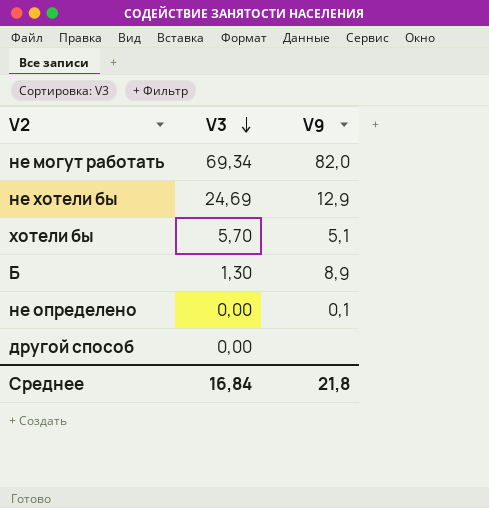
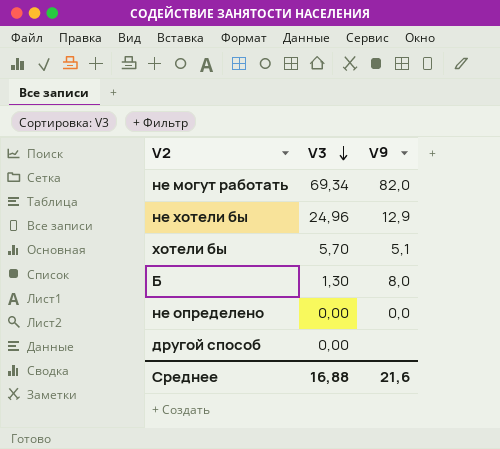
не хотели бы | V3: 24,69 -> 24,96
Б | V9: 8,9 -> 8,0
не определено | V9: 0,1 -> 0,0
Среднее | V3: 16,84 -> 16,88
Среднее | V9: 21,8 -> 21,6

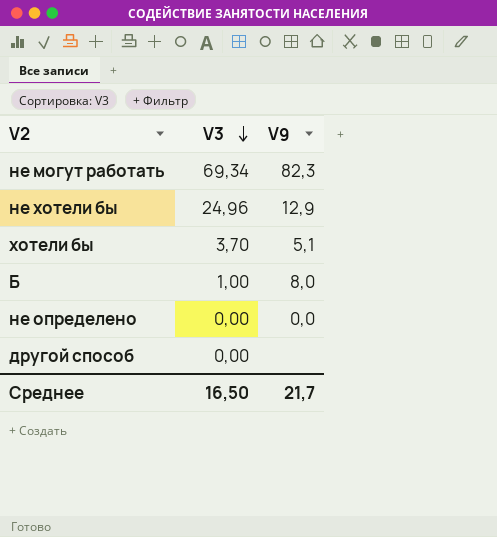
не могут работать | V9: 82,0 -> 82,3
хотели бы | V3: 5,70 -> 3,70
Б | V3: 1,30 -> 1,00
Среднее | V3: 16,88 -> 16,50
Среднее | V9: 21,6 -> 21,7

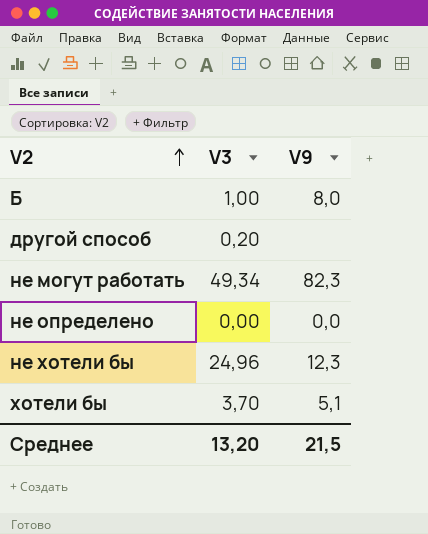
row order: V3 descending -> V2 ascending
другой способ | V3: 0,00 -> 0,20
не могут работать | V3: 69,34 -> 49,34
не хотели бы | V9: 12,9 -> 12,3
Среднее | V3: 16,50 -> 13,20
Среднее | V9: 21,7 -> 21,5

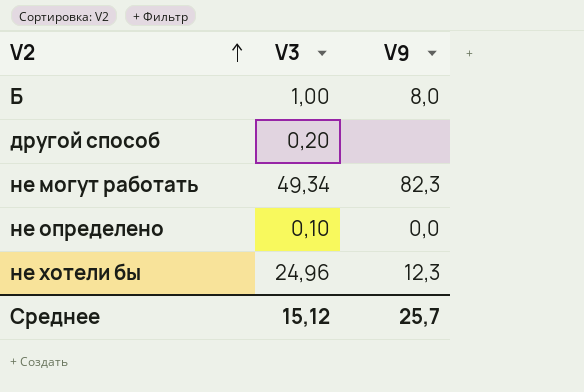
row хотели бы: 3,70 | 5,1 -> none
не определено | V3: 0,00 -> 0,10
Среднее | V3: 13,20 -> 15,12
Среднее | V9: 21,5 -> 25,7

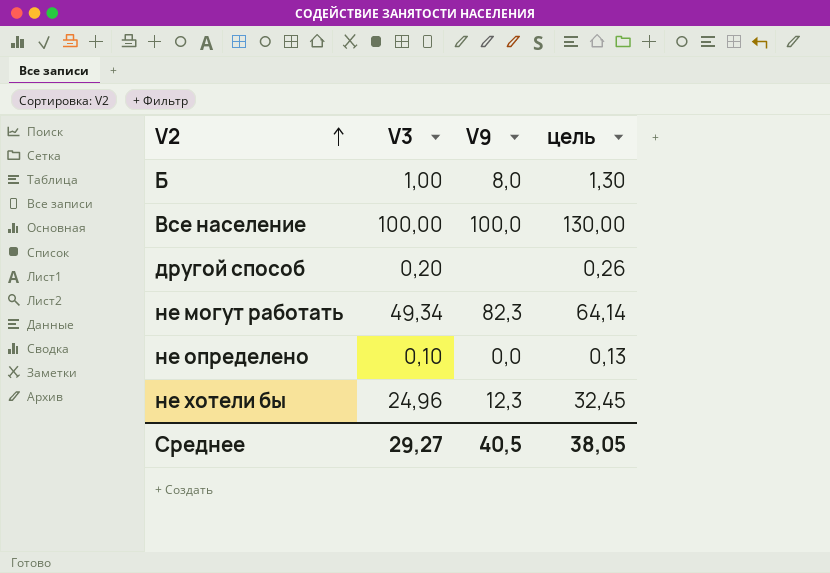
column цель | formula: none -> [V3] * 1,3
row Все население: none -> 100,00 | 100,0 | 130,00
Среднее | V3: 15,12 -> 29,27
Среднее | V9: 25,7 -> 40,5

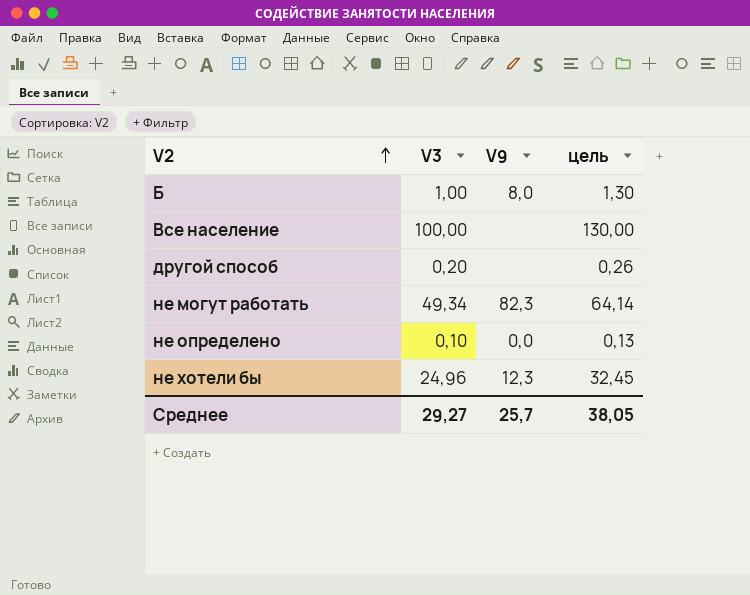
Все население | V9: 100,0 -> none
Среднее | V9: 40,5 -> 25,7

